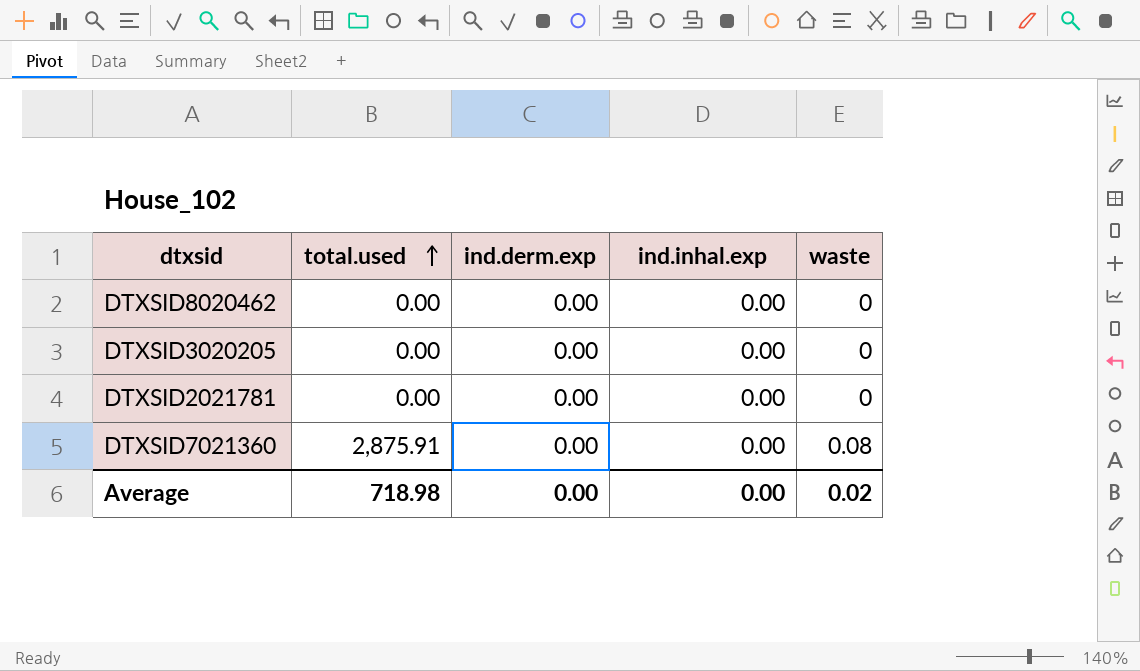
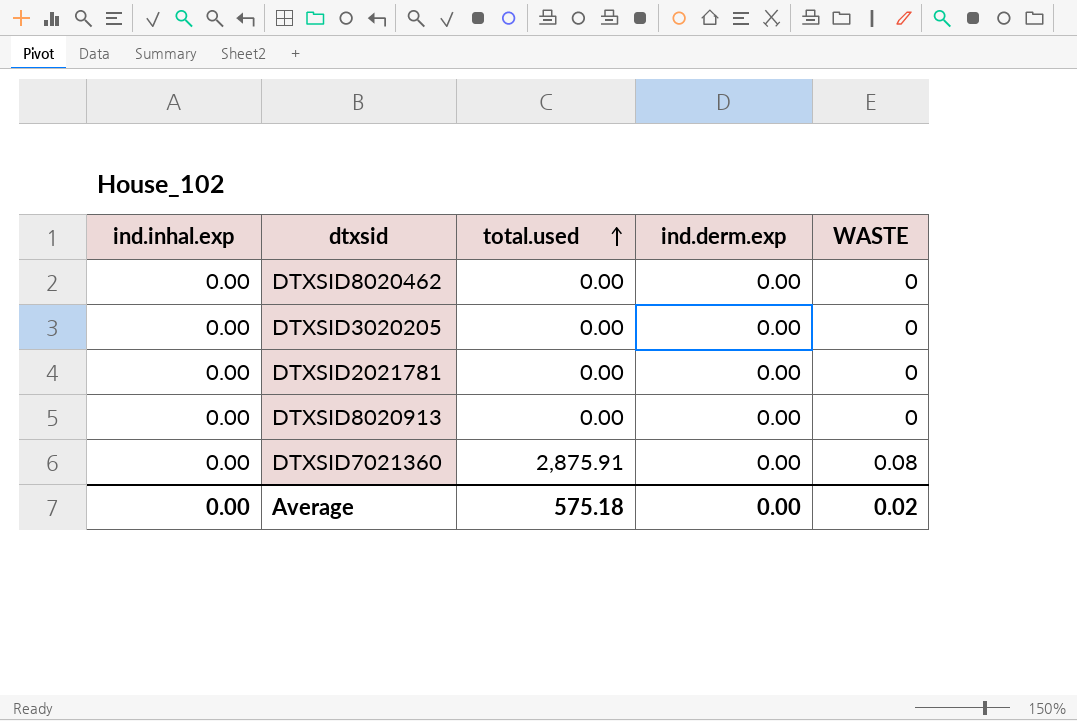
column ind.inhal.exp | position: 4 -> 1
column name: waste -> WASTE
row DTXSID8020913: none -> 0.00 | 0.00 | 0.00 | 0
Average | total.used: 718.98 -> 575.18

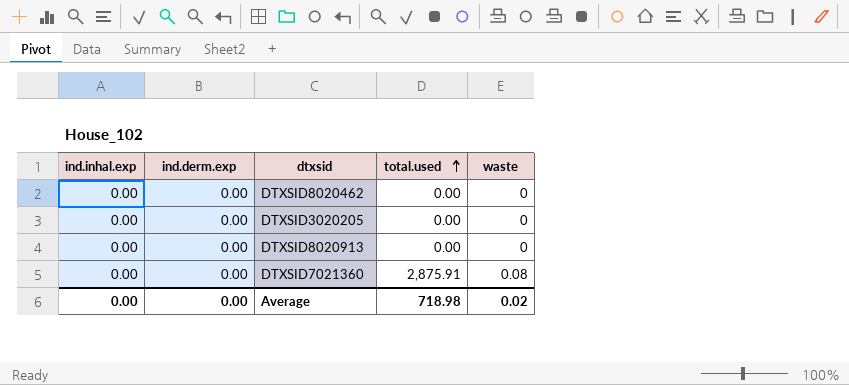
column ind.derm.exp | position: 4 -> 2
column name: WASTE -> waste
row DTXSID2021781: 0.00 | 0.00 | 0.00 | 0 -> none
Average | total.used: 575.18 -> 718.98

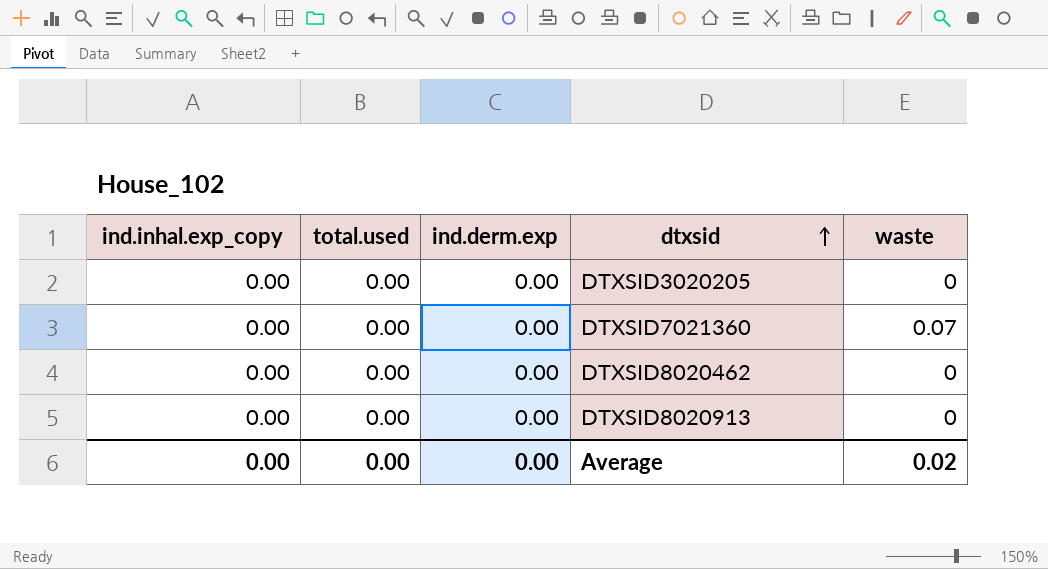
row order: total.used ascending -> dtxsid ascending
column name: ind.inhal.exp -> ind.inhal.exp_copy
column total.used | position: 4 -> 2
DTXSID7021360 | total.used: 2,875.91 -> 0.00
DTXSID7021360 | waste: 0.08 -> 0.07
Average | total.used: 718.98 -> 0.00

